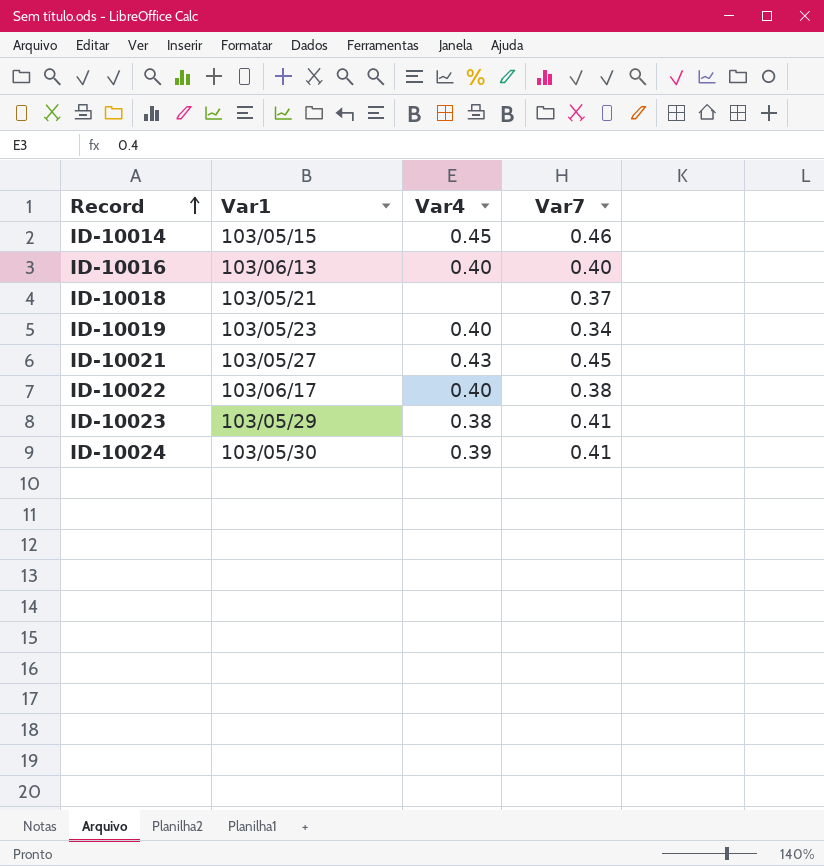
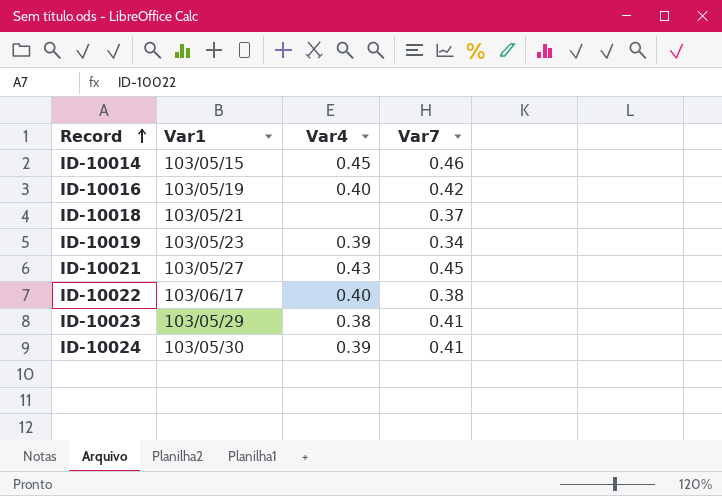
ID-10016 | Var1: 103/06/13 -> 103/05/19
ID-10016 | Var7: 0.40 -> 0.42
ID-10019 | Var4: 0.40 -> 0.39

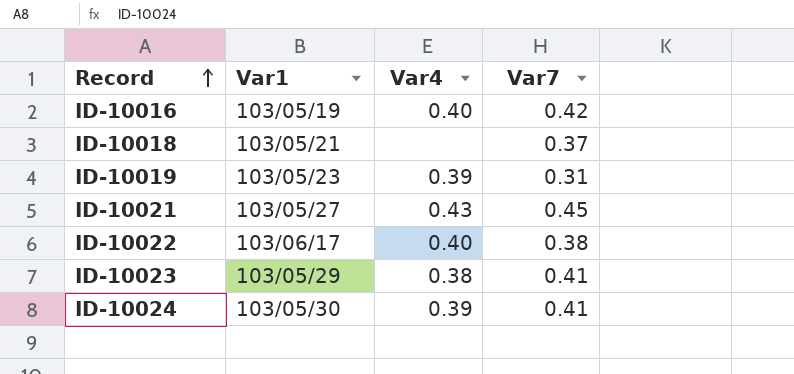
row ID-10014: 103/05/15 | 0.45 | 0.46 -> none
ID-10019 | Var7: 0.34 -> 0.31

